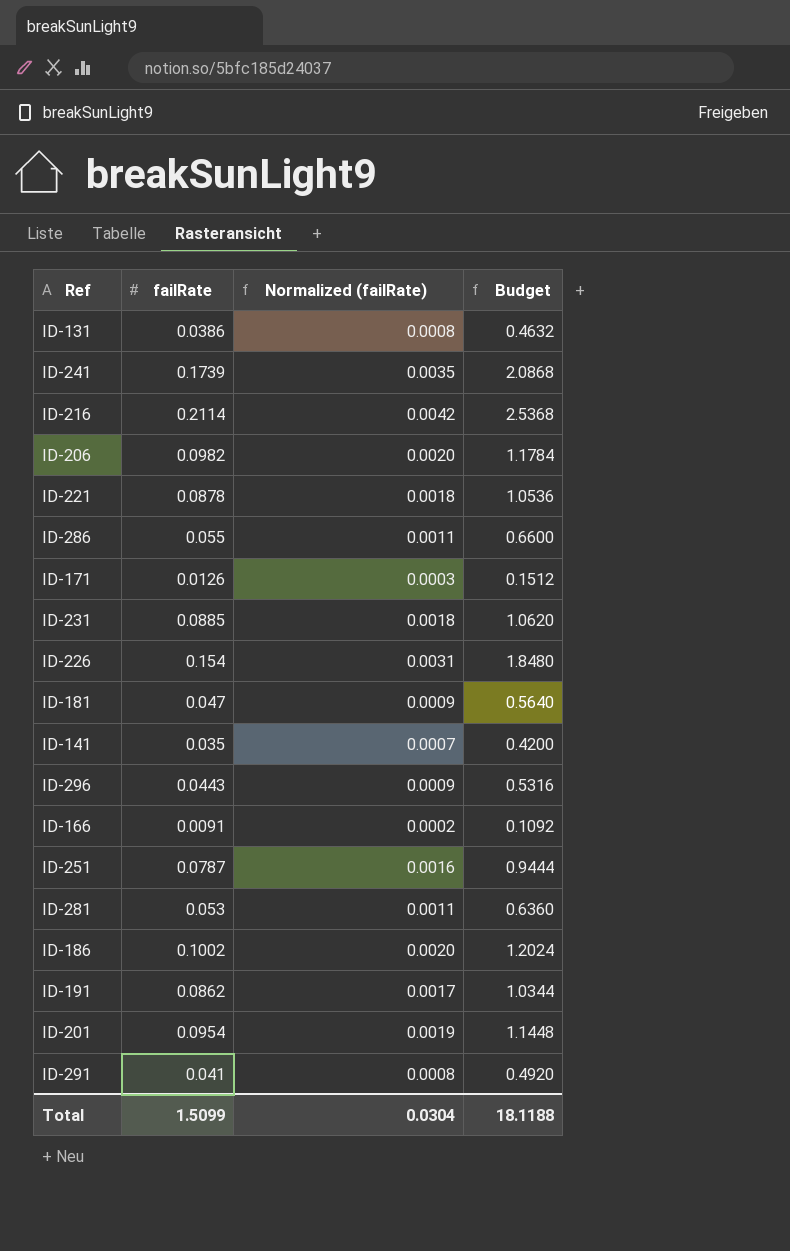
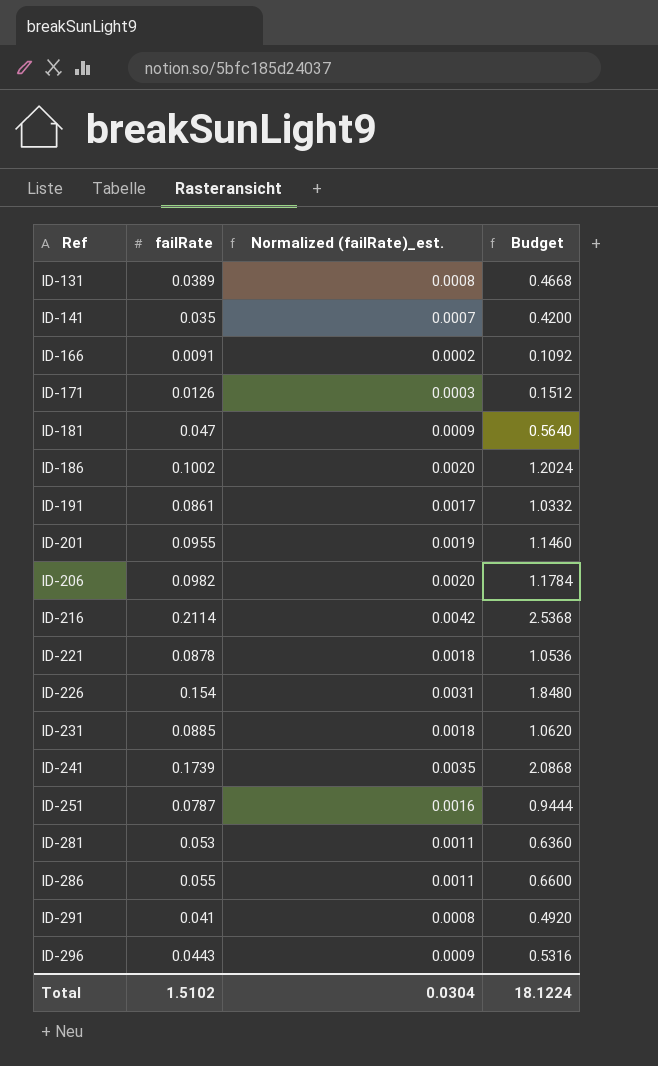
row order: none -> Ref ascending
column name: Normalized (failRate) -> Normalized (failRate)_est.
ID-131 | failRate: 0.0386 -> 0.0389
ID-131 | Budget: 0.4632 -> 0.4668
ID-191 | failRate: 0.0862 -> 0.0861
ID-191 | Budget: 1.0344 -> 1.0332
ID-201 | failRate: 0.0954 -> 0.0955
ID-201 | Budget: 1.1448 -> 1.1460
Total | failRate: 1.5099 -> 1.5102
Total | Budget: 18.1188 -> 18.1224

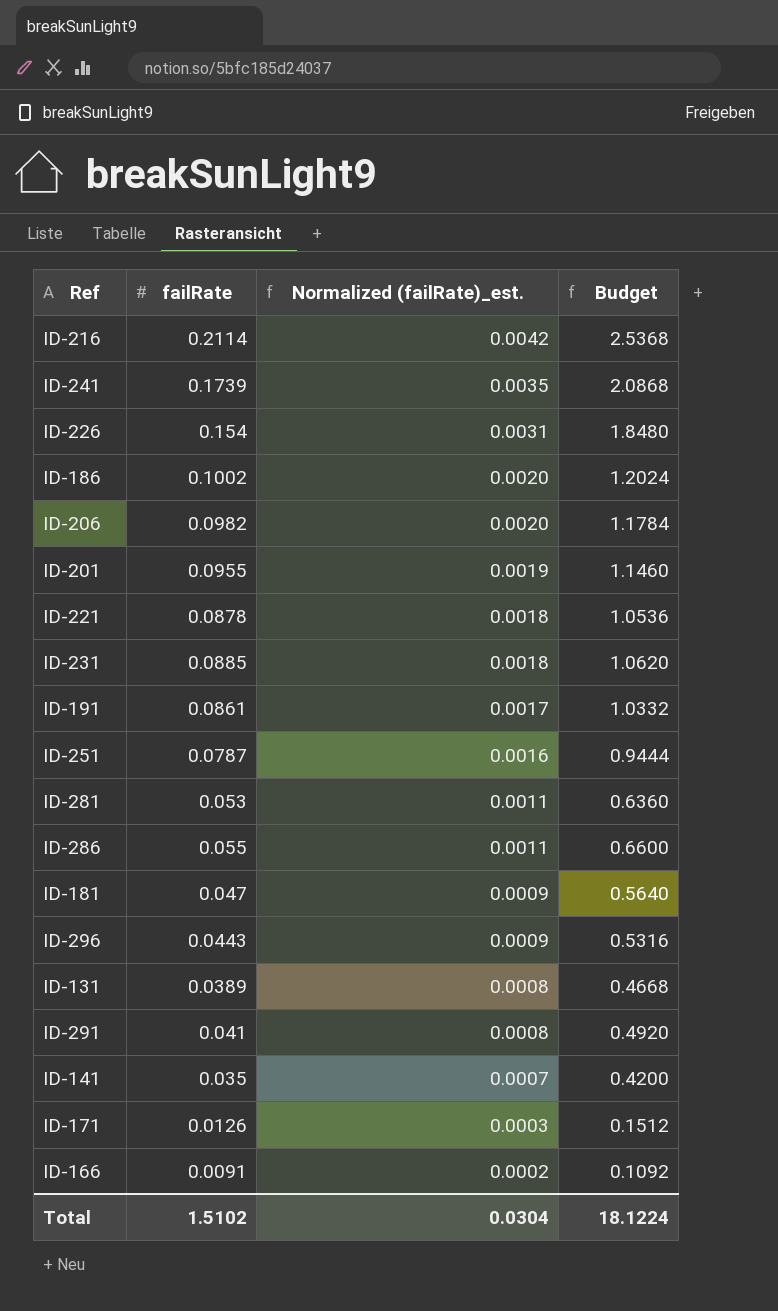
row order: Ref ascending -> Normalized (failRate)_est. descending

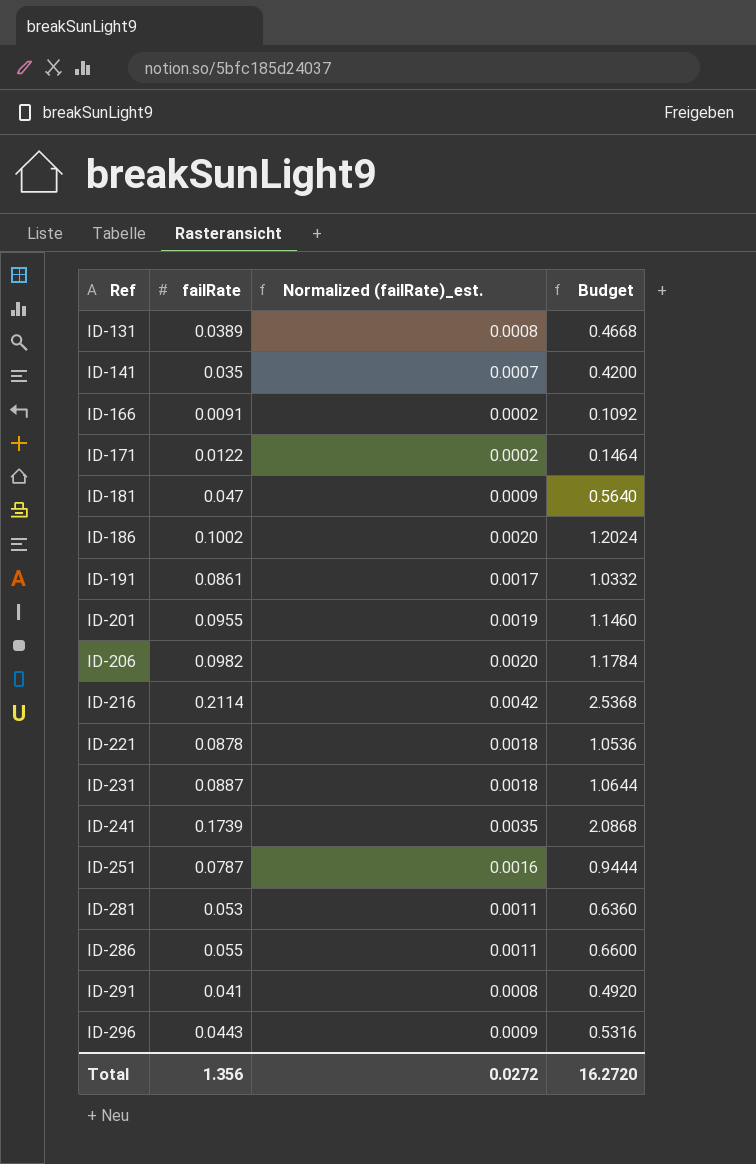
row order: Normalized (failRate)_est. descending -> Ref ascending
row ID-226: 0.154 | 0.0031 | 1.8480 -> none
ID-171 | failRate: 0.0126 -> 0.0122
ID-171 | Normalized (failRate)_est.: 0.0003 -> 0.0002
ID-171 | Budget: 0.1512 -> 0.1464
ID-231 | failRate: 0.0885 -> 0.0887
ID-231 | Budget: 1.0620 -> 1.0644
Total | failRate: 1.5102 -> 1.356
Total | Normalized (failRate)_est.: 0.0304 -> 0.0272
Total | Budget: 18.1224 -> 16.2720

